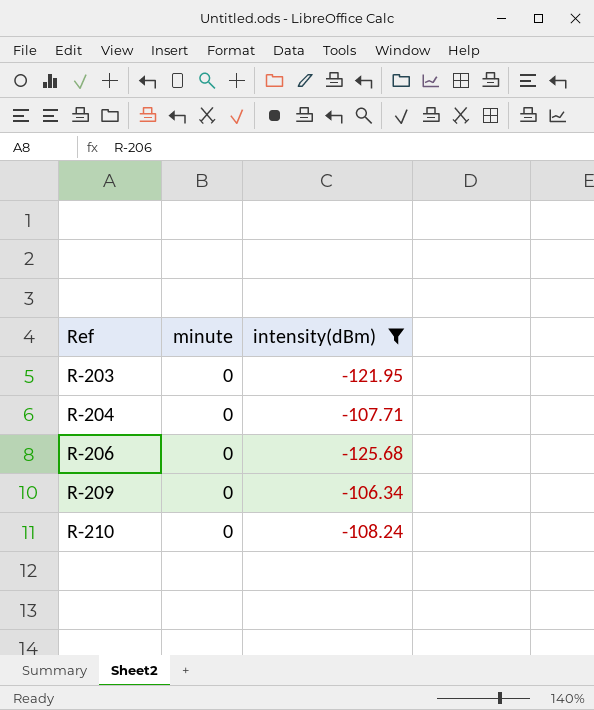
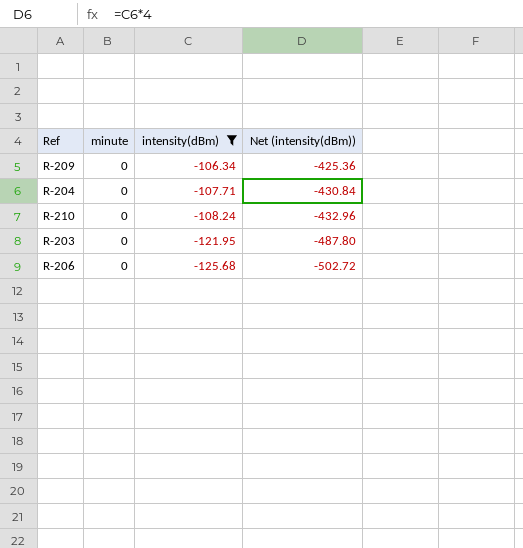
row order: Ref ascending -> intensity(dBm) descending
column Net (intensity(dBm)) | formula: none -> [intensity(dBm)] * 4

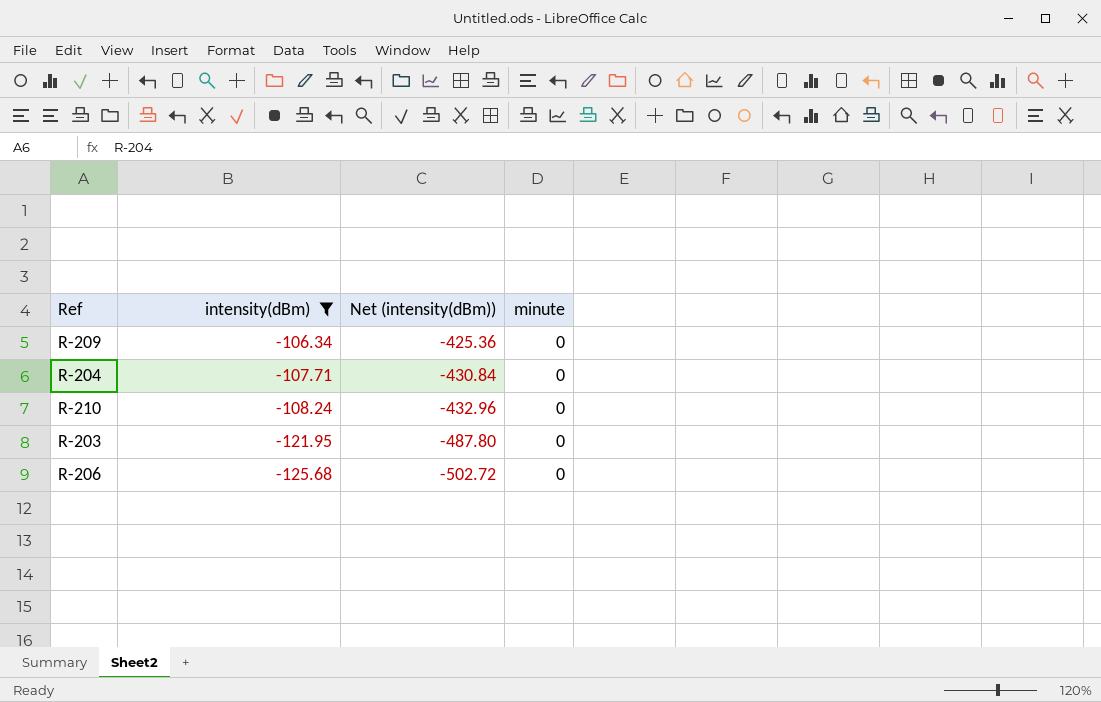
column minute | position: 2 -> 4

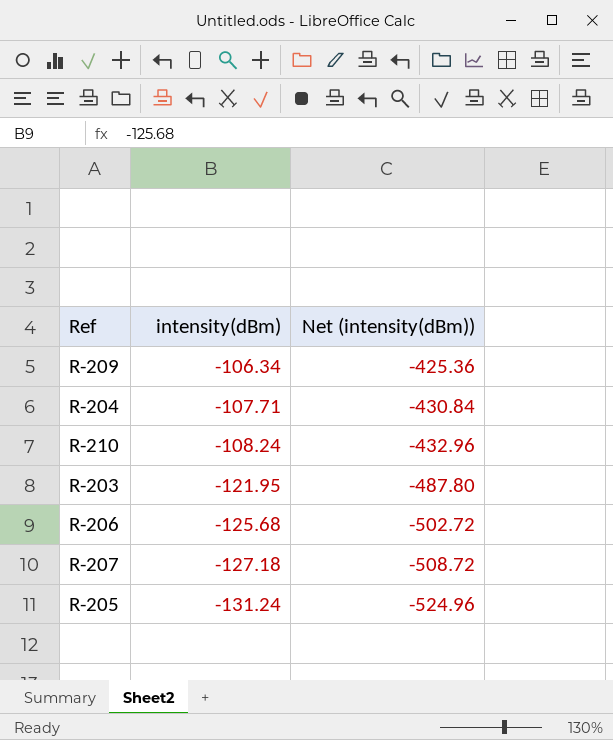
filter: intensity(dBm) >= -125.68 -> none
column minute | position: 4 -> none

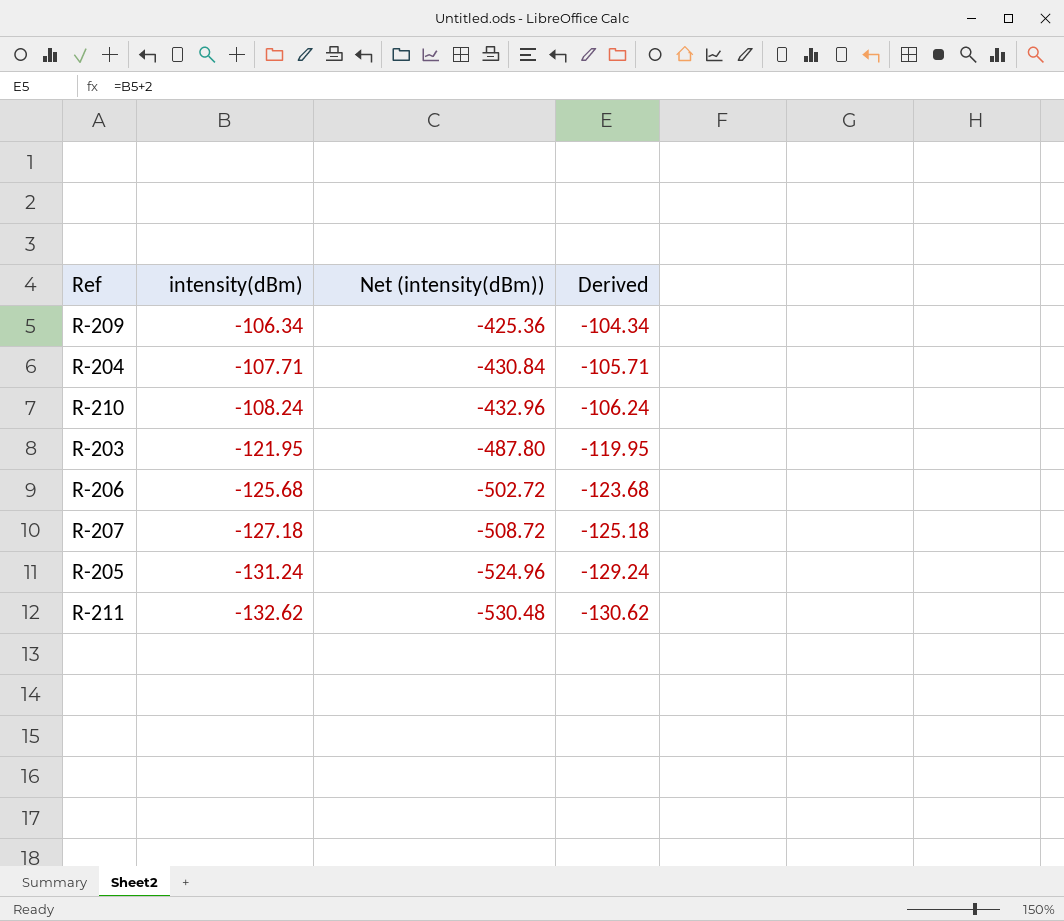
column Derived | formula: none -> [intensity(dBm)] + 2
row R-211: none -> -132.62 | -530.48 | -130.62

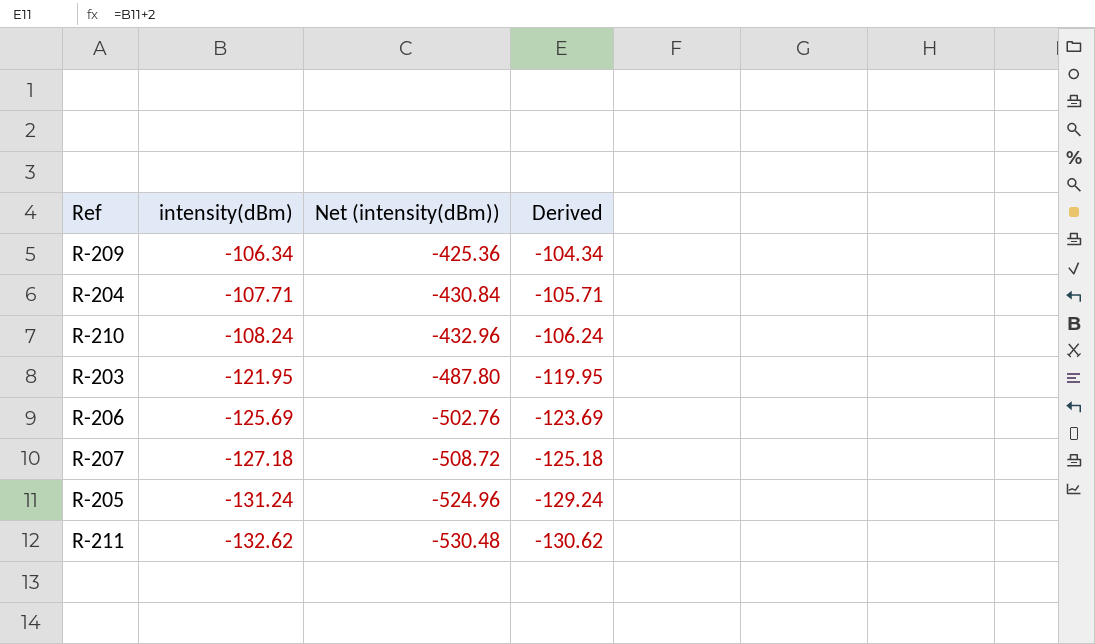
R-206 | intensity(dBm): -125.68 -> -125.69
R-206 | Net (intensity(dBm)): -502.72 -> -502.76
R-206 | Derived: -123.68 -> -123.69

